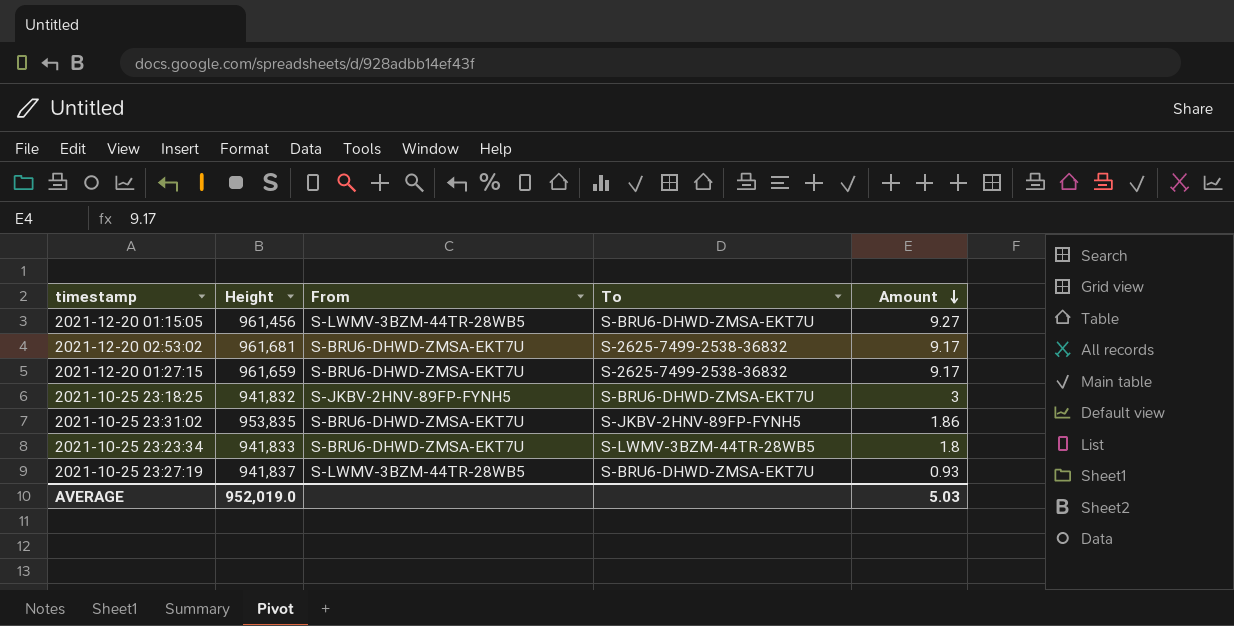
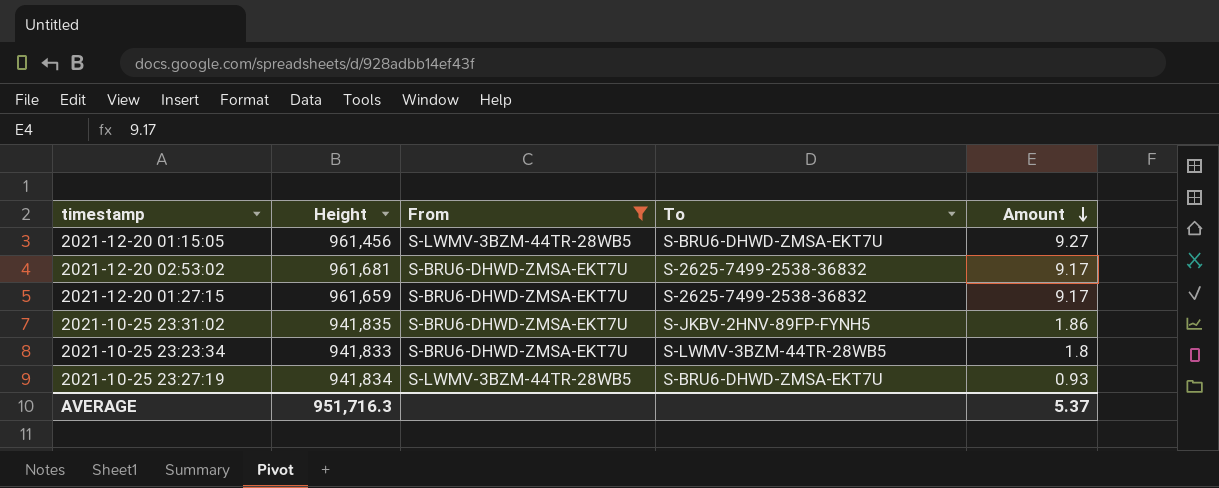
filter: none -> From != S-JKBV-2HNV-89FP-FYNH5
2021-10-25 23:31:02 | Height: 953,835 -> 941,835
2021-10-25 23:27:19 | Height: 941,837 -> 941,834
AVERAGE | Height: 952,019.0 -> 951,716.3
AVERAGE | Amount: 5.03 -> 5.37

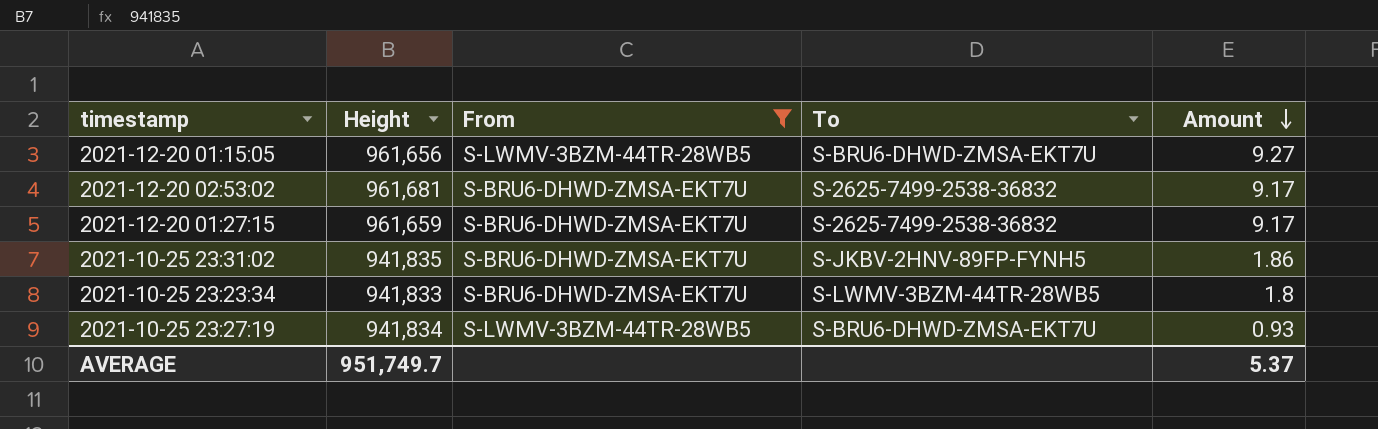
2021-12-20 01:15:05 | Height: 961,456 -> 961,656
AVERAGE | Height: 951,716.3 -> 951,749.7

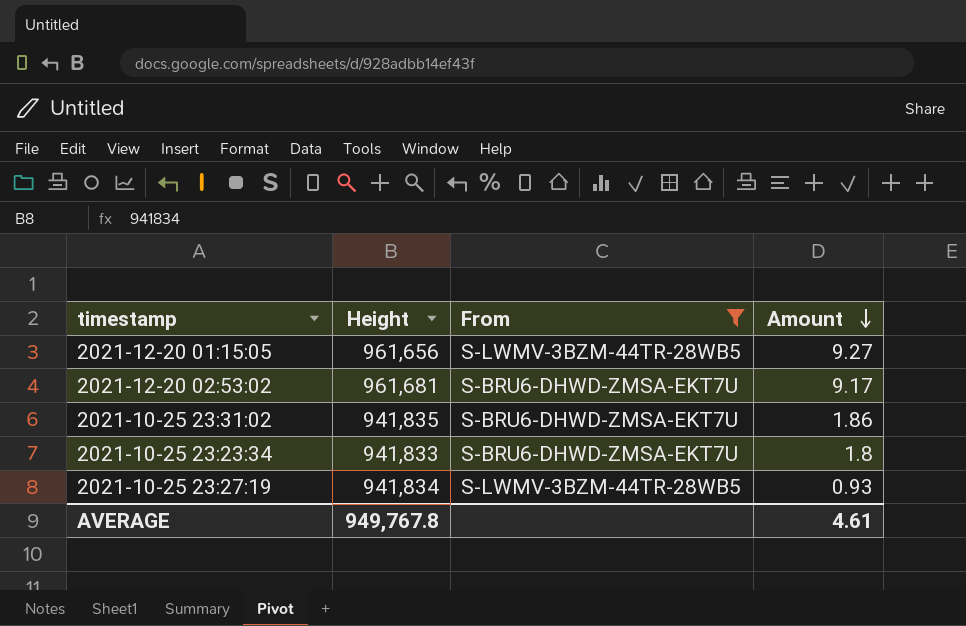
column To | position: 4 -> none
row 2021-12-20 01:27:15: 961,659 | S-BRU6-DHWD-ZMSA-EKT7U | S-2625-7499-2538-36832 | 9.17 -> none
AVERAGE | Height: 951,749.7 -> 949,767.8
AVERAGE | Amount: 5.37 -> 4.61

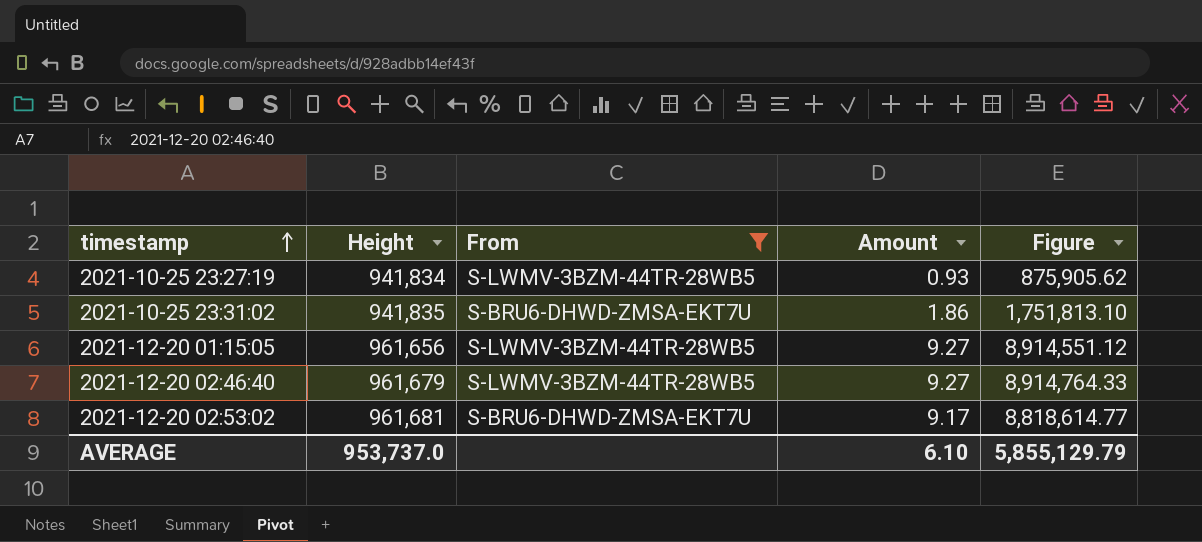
row order: Amount descending -> timestamp ascending
column Figure | formula: none -> [Height] * [Amount]
row 2021-10-25 23:23:34: 941,833 | S-BRU6-DHWD-ZMSA-EKT7U | 1.8 -> none
row 2021-12-20 02:46:40: none -> 961,679 | S-LWMV-3BZM-44TR-28WB5 | 9.27 | 8,914,764.33
AVERAGE | Height: 949,767.8 -> 953,737.0
AVERAGE | Amount: 4.61 -> 6.10

